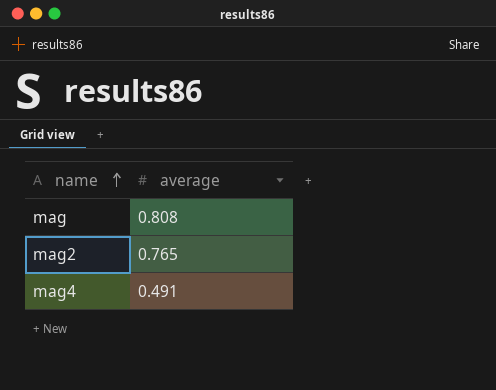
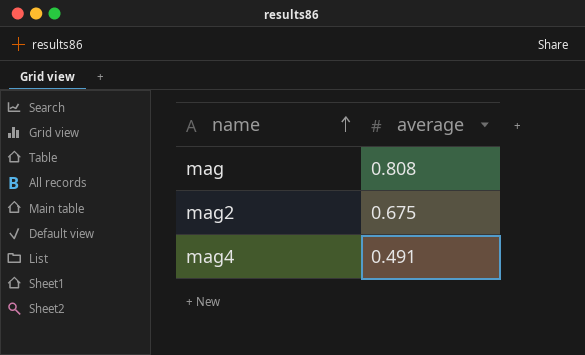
mag2 | average: 0.765 -> 0.675

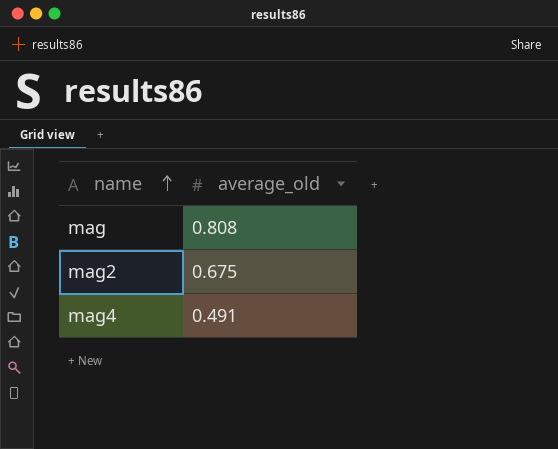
column name: average -> average_old

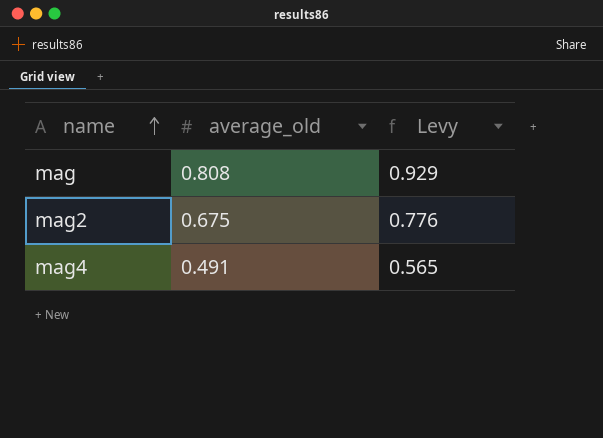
column Levy | formula: none -> [average_old] * 1.15

